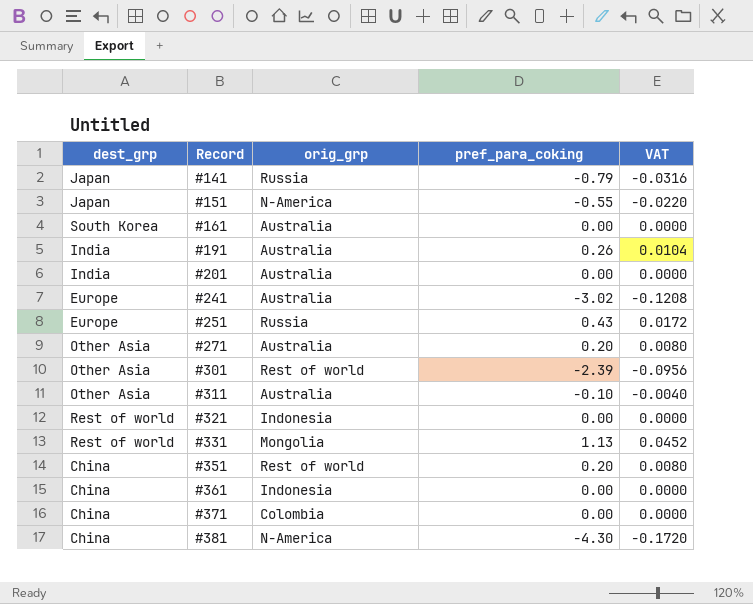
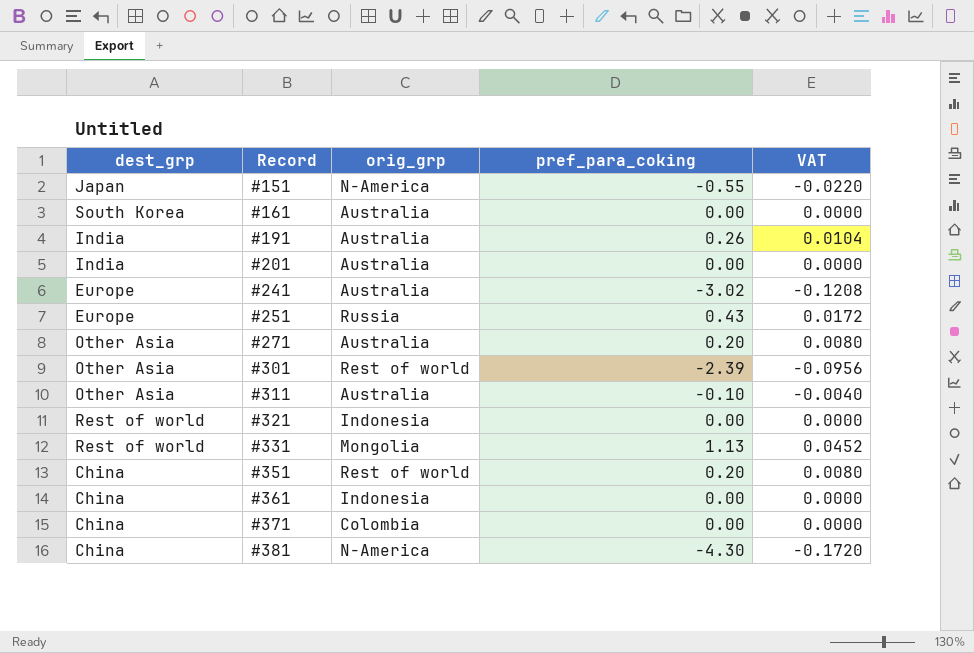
row #141: Japan | Russia | -0.79 | -0.0316 -> none

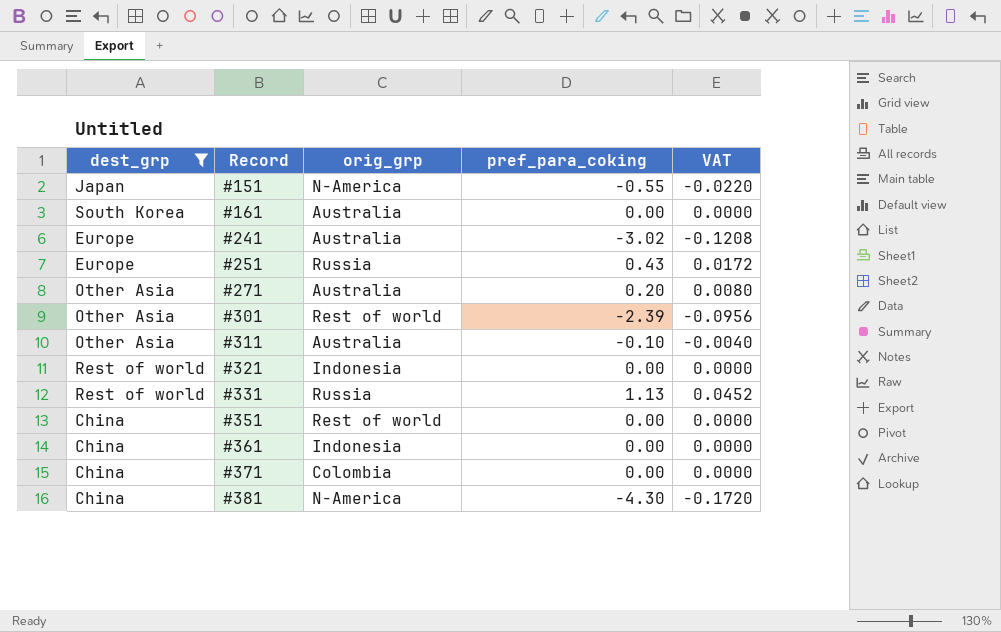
filter: none -> dest_grp != India
#331 | orig_grp: Mongolia -> Russia
#351 | pref_para_coking: 0.20 -> 0.00
#351 | VAT: 0.0080 -> 0.0000

